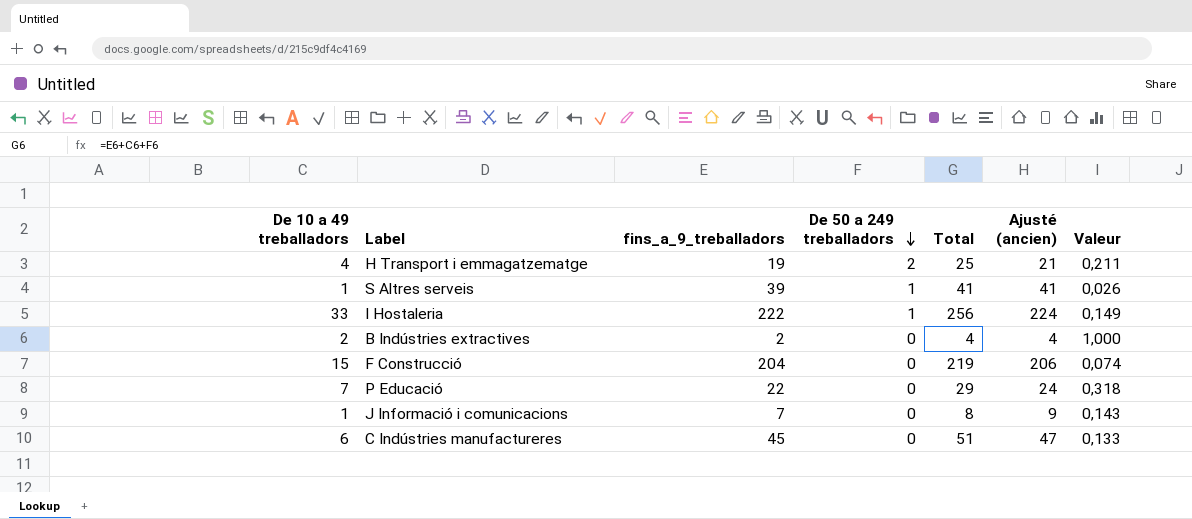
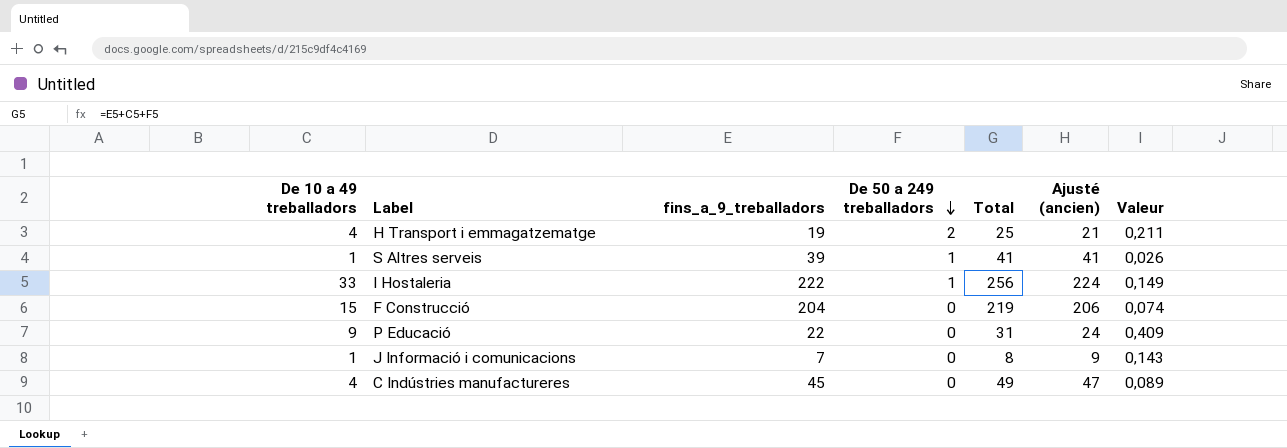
row B Indústries extractives: 2 | 2 | 0 | 4 | 4 | 1,000 -> none
P Educació | De 10 a 49 treballadors: 7 -> 9
P Educació | Total: 29 -> 31
P Educació | Valeur: 0,318 -> 0,409
C Indústries manufactureres | De 10 a 49 treballadors: 6 -> 4
C Indústries manufactureres | Total: 51 -> 49
C Indústries manufactureres | Valeur: 0,133 -> 0,089

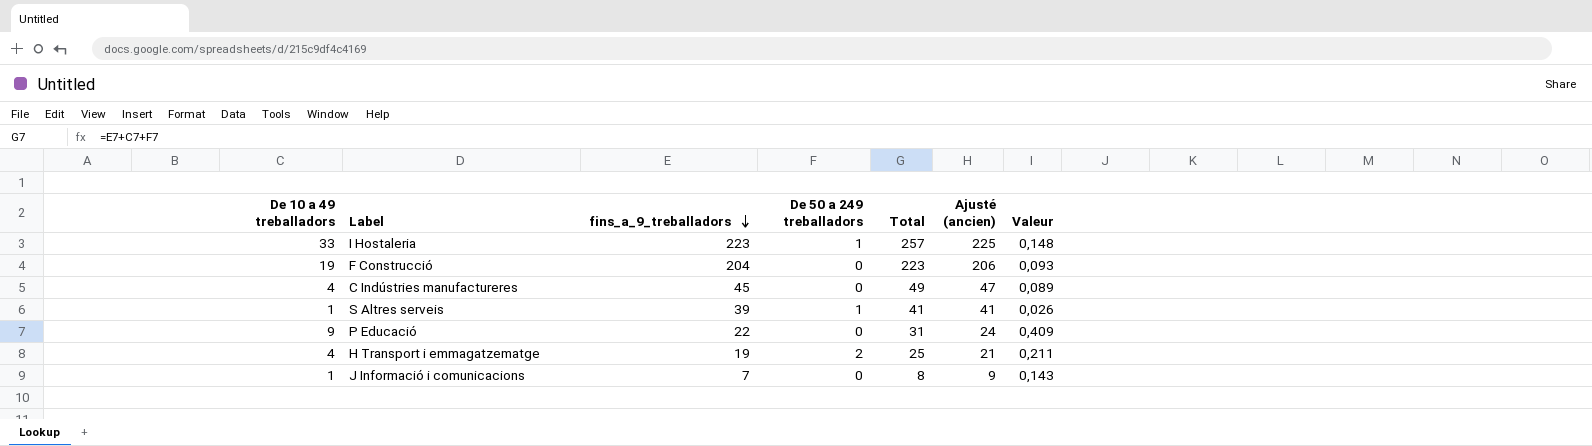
row order: De 50 a 249 treballadors descending -> fins_a_9_treballadors descending
I Hostaleria | fins_a_9_treballadors: 222 -> 223
I Hostaleria | Total: 256 -> 257
I Hostaleria | Ajusté (ancien): 224 -> 225
I Hostaleria | Valeur: 0,149 -> 0,148
F Construcció | De 10 a 49 treballadors: 15 -> 19
F Construcció | Total: 219 -> 223
F Construcció | Valeur: 0,074 -> 0,093

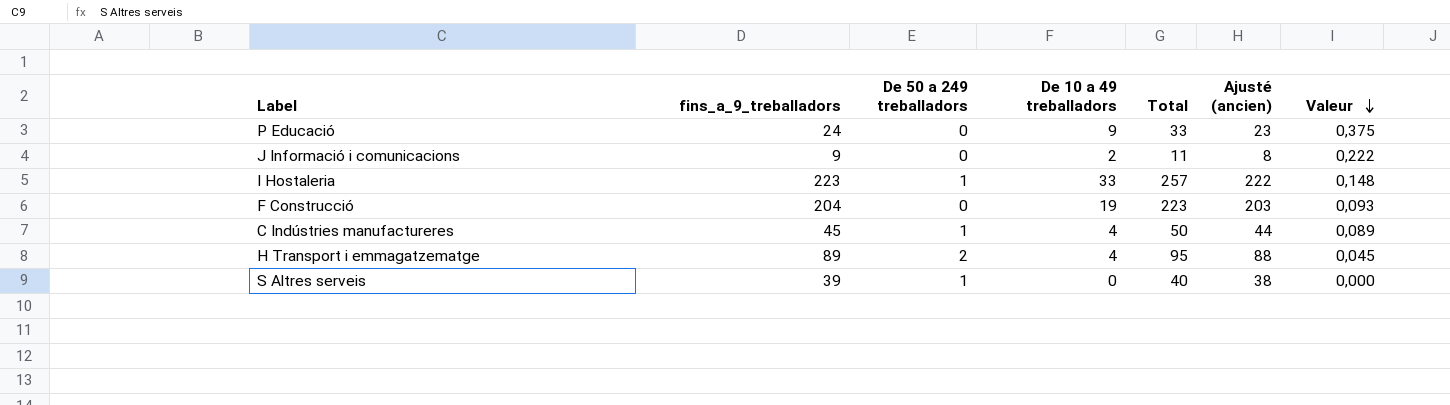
row order: fins_a_9_treballadors descending -> Valeur descending
column De 10 a 49 treballadors | position: 1 -> 4
column Ajusté (ancien) | formula: [fins_a_9_treballadors] + 2 -> [fins_a_9_treballadors] - 1
P Educació | fins_a_9_treballadors: 22 -> 24
P Educació | Total: 31 -> 33
P Educació | Valeur: 0,409 -> 0,375
J Informació i comunicacions | fins_a_9_treballadors: 7 -> 9
J Informació i comunicacions | De 10 a 49 treballadors: 1 -> 2
J Informació i comunicacions | Total: 8 -> 11
J Informació i comunicacions | Valeur: 0,143 -> 0,222
C Indústries manufactureres | De 50 a 249 treballadors: 0 -> 1
C Indústries manufactureres | Total: 49 -> 50
H Transport i emmagatzematge | fins_a_9_treballadors: 19 -> 89
H Transport i emmagatzematge | Total: 25 -> 95
H Transport i emmagatzematge | Valeur: 0,211 -> 0,045
S Altres serveis | De 10 a 49 treballadors: 1 -> 0
S Altres serveis | Total: 41 -> 40
S Altres serveis | Valeur: 0,026 -> 0,000

